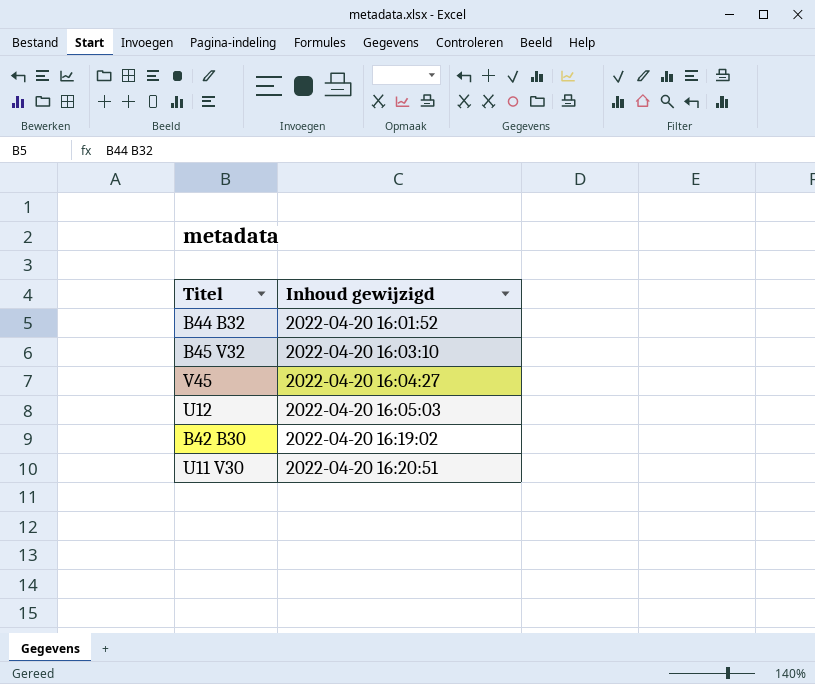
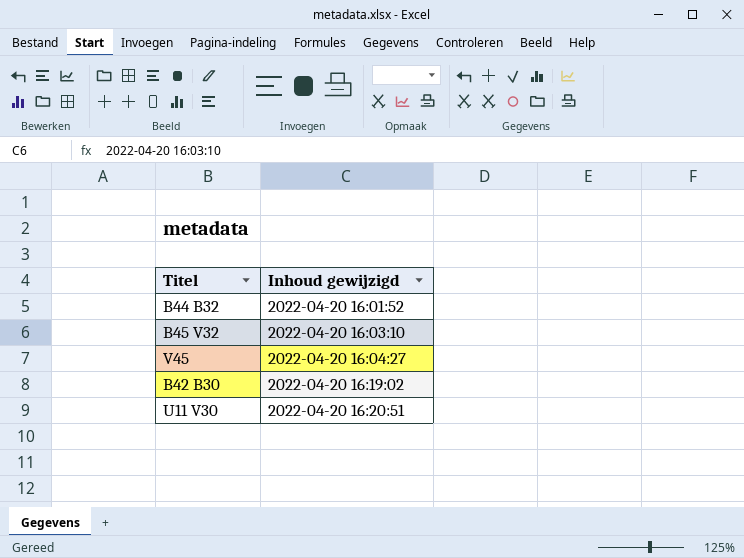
row U12: 2022-04-20 16:05:03 -> none

